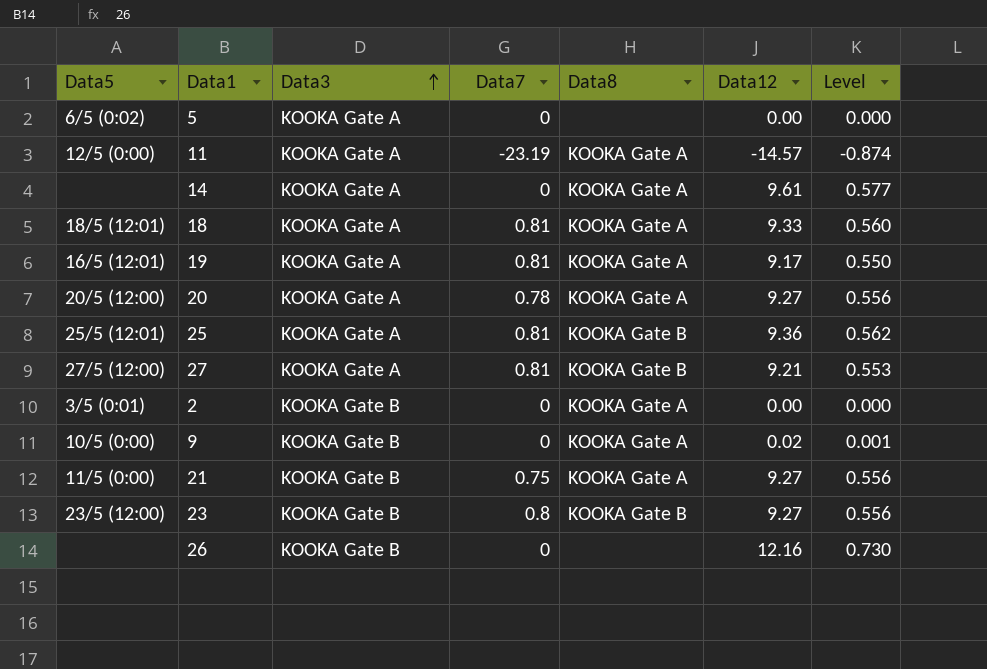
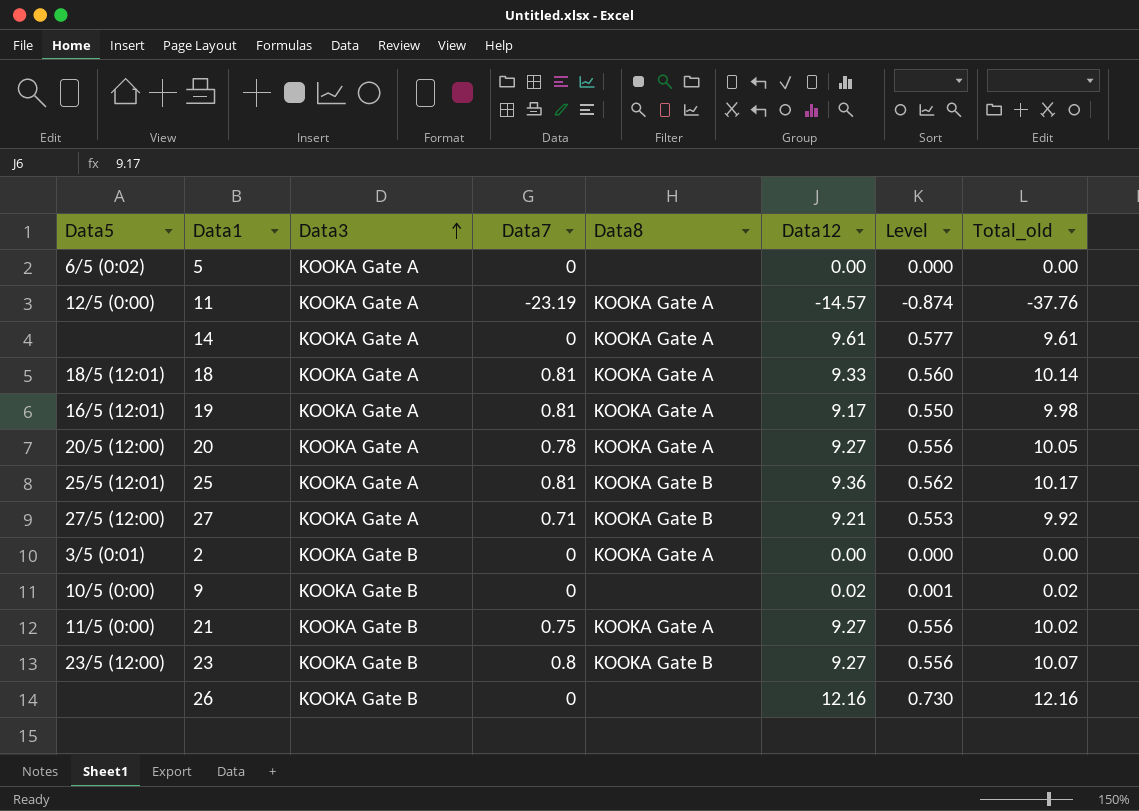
column Total_old | formula: none -> [Data7] + [Data12]
27 | Data7: 0.81 -> 0.71
9 | Data8: KOOKA Gate A -> none

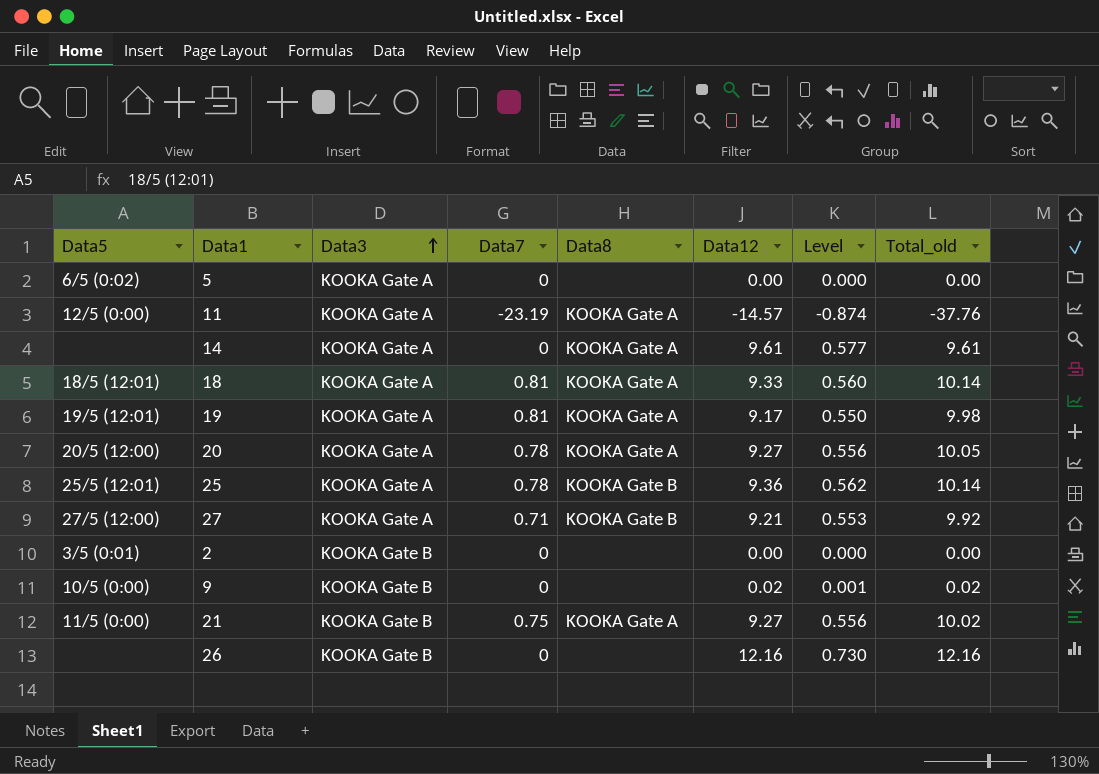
row 23: 23/5 (12:00) | KOOKA Gate B | 0.8 | KOOKA Gate B | 9.27 | 0.556 | 10.07 -> none
19 | Data5: 16/5 (12:01) -> 19/5 (12:01)
25 | Data7: 0.81 -> 0.78
25 | Total_old: 10.17 -> 10.14
2 | Data8: KOOKA Gate A -> none

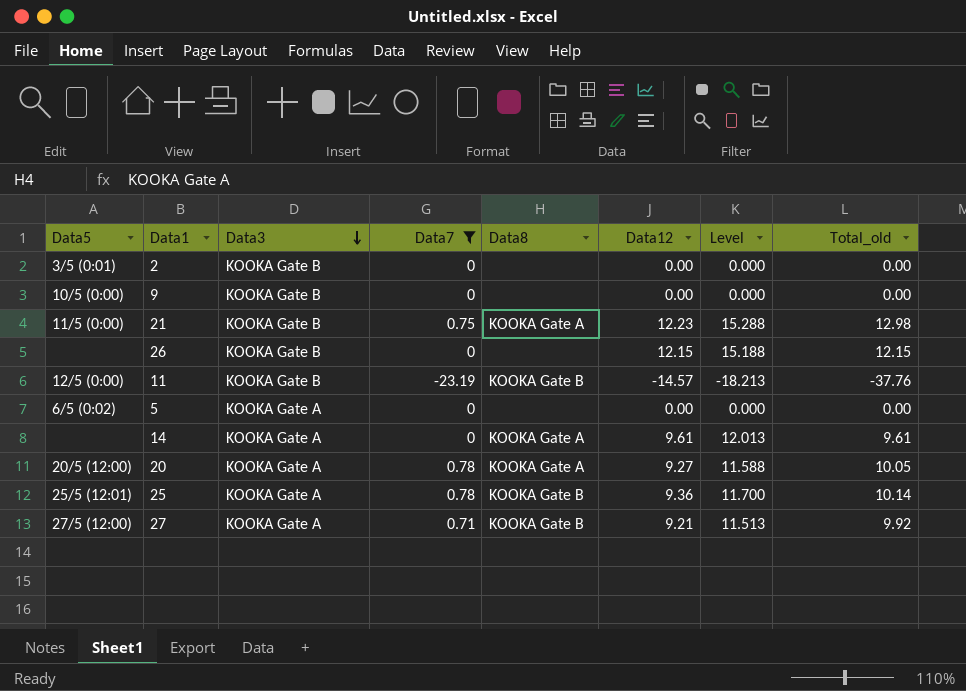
filter: none -> Data7 != 0.81
row order: Data3 ascending -> Data3 descending
column Level | formula: [Data12] * 0.06 -> [Data12] * 1.25
9 | Data12: 0.02 -> 0.00
9 | Total_old: 0.02 -> 0.00
21 | Data12: 9.27 -> 12.23
21 | Total_old: 10.02 -> 12.98
26 | Data12: 12.16 -> 12.15
26 | Total_old: 12.16 -> 12.15
11 | Data3: KOOKA Gate A -> KOOKA Gate B
11 | Data8: KOOKA Gate A -> KOOKA Gate B

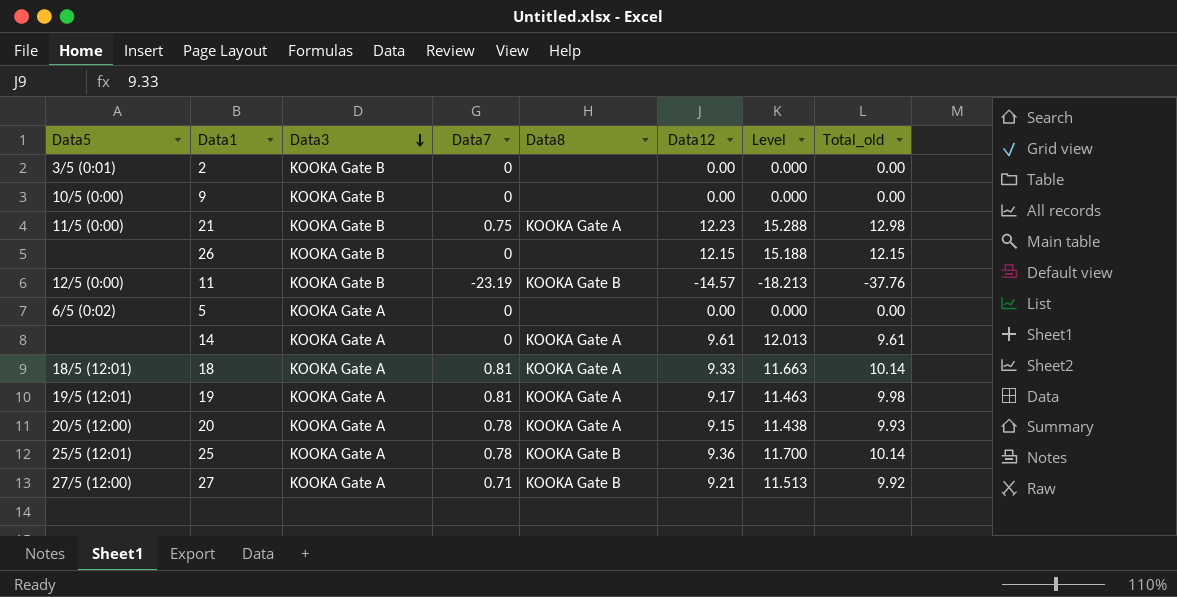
filter: Data7 != 0.81 -> none
20 | Data12: 9.27 -> 9.15
20 | Level: 11.588 -> 11.438
20 | Total_old: 10.05 -> 9.93

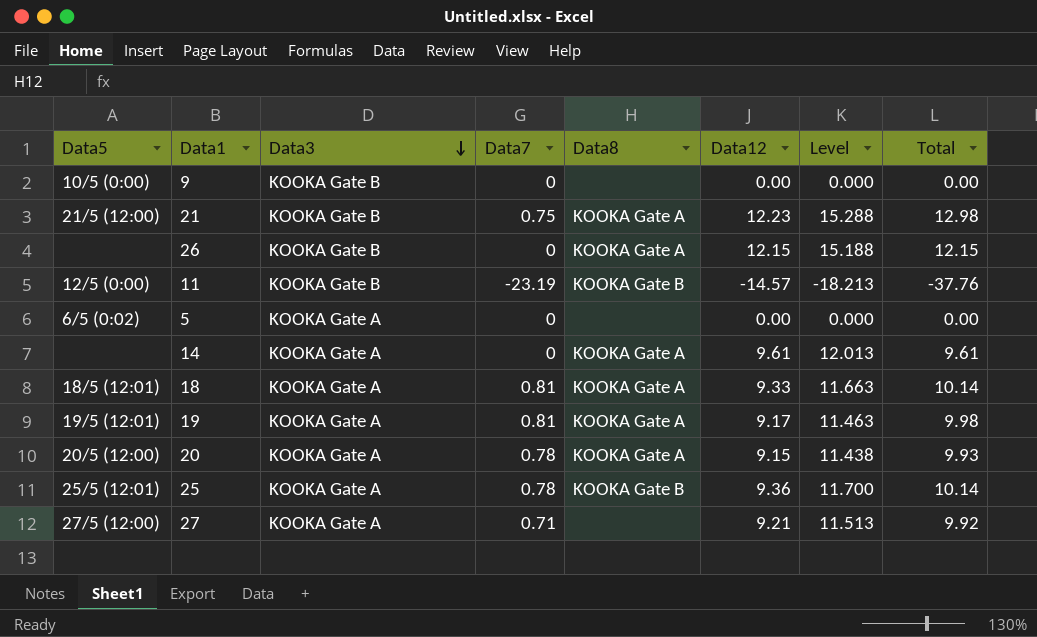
column name: Total_old -> Total
row 2: 3/5 (0:01) | KOOKA Gate B | 0 | none | 0.00 | 0.000 | 0.00 -> none
21 | Data5: 11/5 (0:00) -> 21/5 (12:00)
26 | Data8: none -> KOOKA Gate A
27 | Data8: KOOKA Gate B -> none

